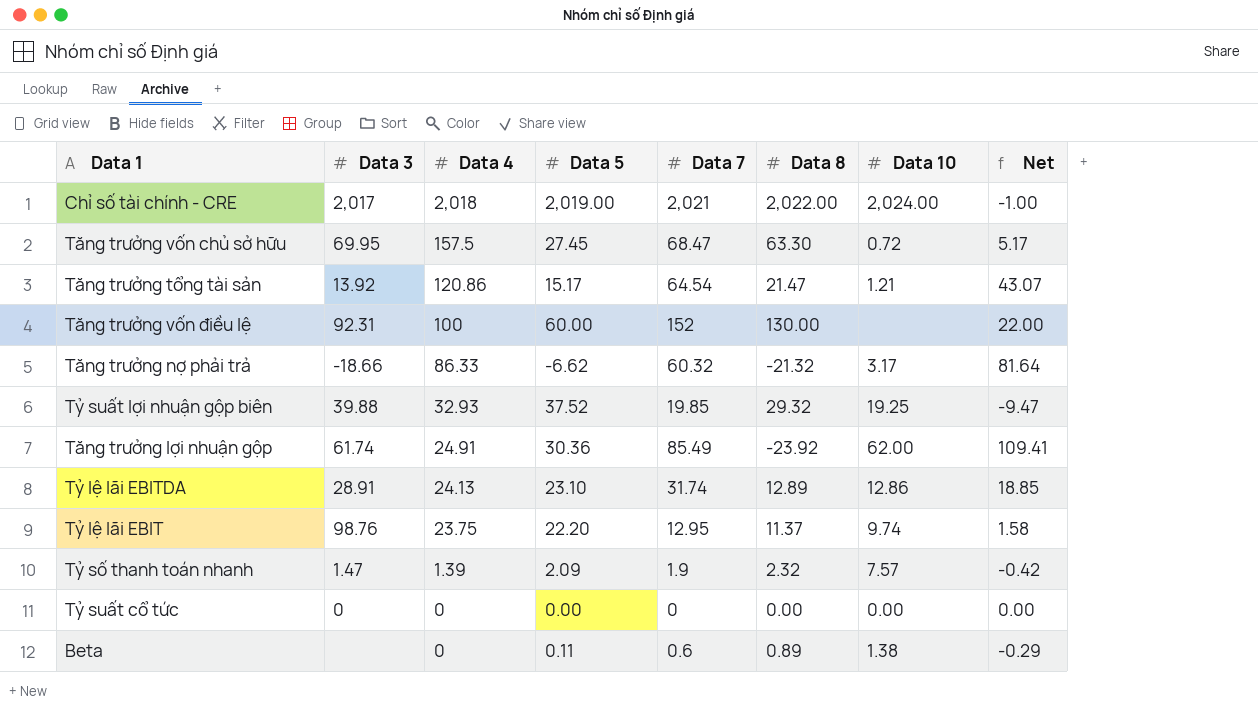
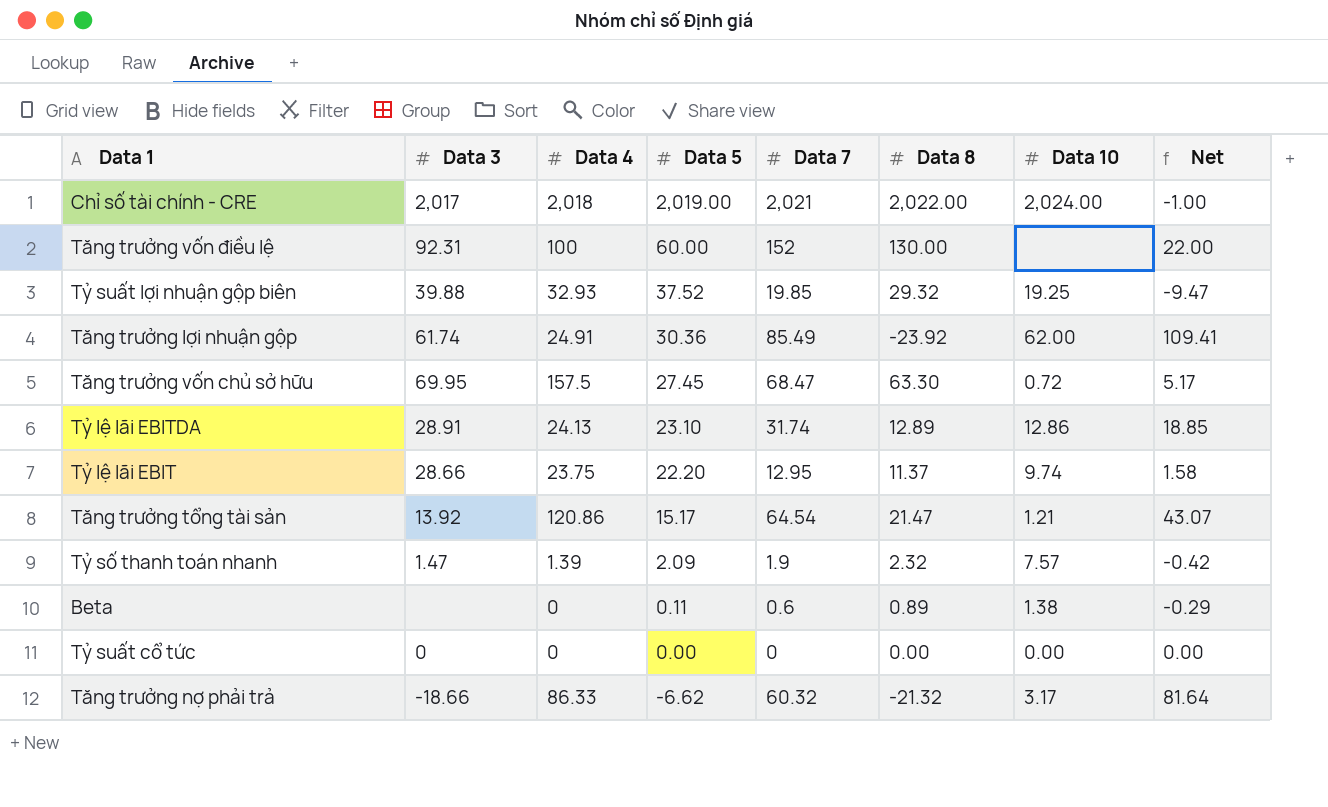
row order: Data 4 descending -> Data 5 descending
Tỷ lệ lãi EBIT | Data 3: 98.76 -> 28.66

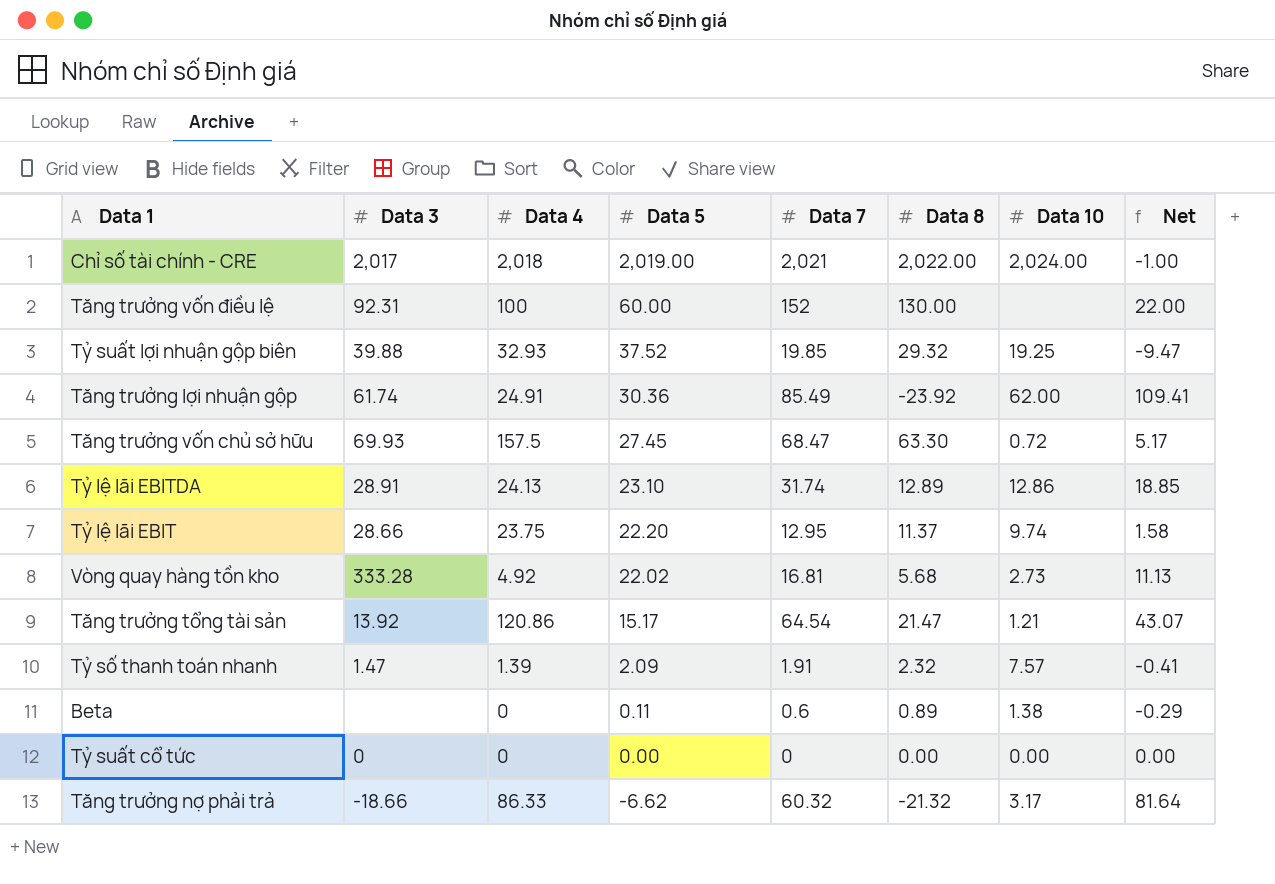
Tăng trưởng vốn chủ sở hữu | Data 3: 69.95 -> 69.93
row Vòng quay hàng tồn kho: none -> 333.28 | 4.92 | 22.02 | 16.81 | 5.68 | 2.73 | 11.13
Tỷ số thanh toán nhanh | Data 7: 1.9 -> 1.91
Tỷ số thanh toán nhanh | Net: -0.42 -> -0.41

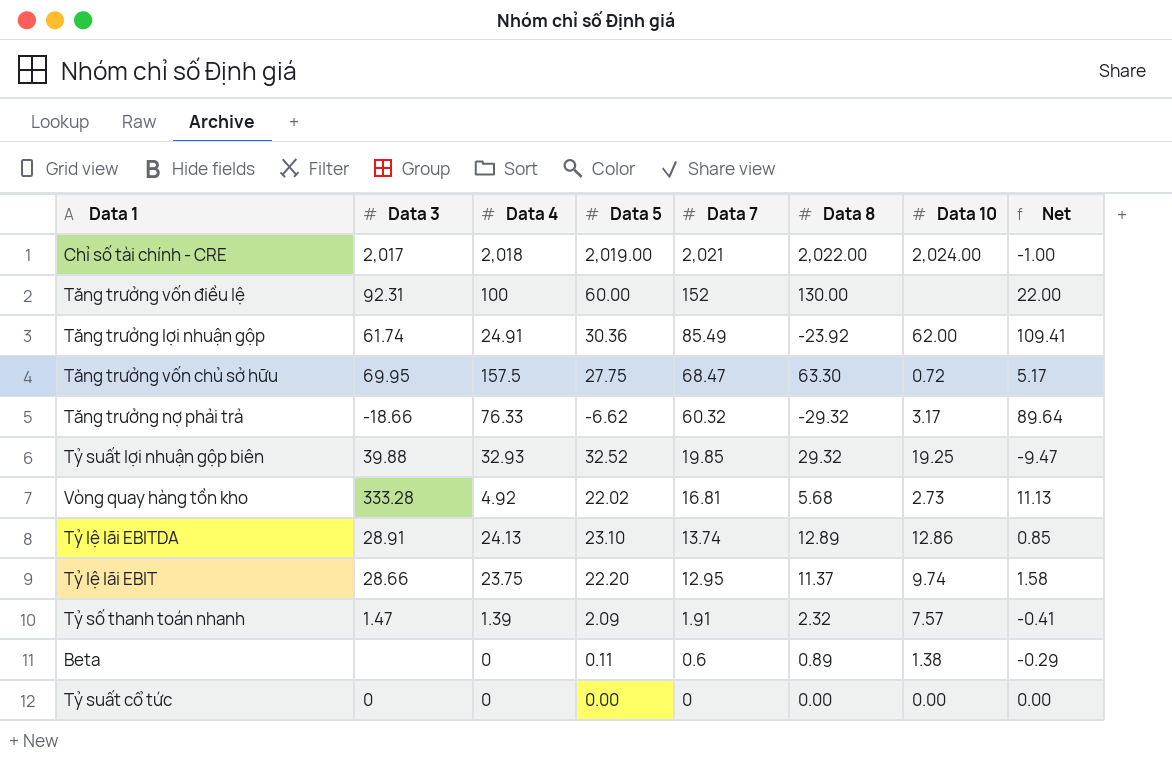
row order: Data 5 descending -> Data 7 descending
row Tăng trưởng tổng tài sản: 13.92 | 120.86 | 15.17 | 64.54 | 21.47 | 1.21 | 43.07 -> none
Tăng trưởng vốn chủ sở hữu | Data 3: 69.93 -> 69.95
Tăng trưởng vốn chủ sở hữu | Data 5: 27.45 -> 27.75
Tăng trưởng nợ phải trả | Data 4: 86.33 -> 76.33
Tăng trưởng nợ phải trả | Data 8: -21.32 -> -29.32
Tăng trưởng nợ phải trả | Net: 81.64 -> 89.64
Tỷ suất lợi nhuận gộp biên | Data 5: 37.52 -> 32.52
Tỷ lệ lãi EBITDA | Data 7: 31.74 -> 13.74
Tỷ lệ lãi EBITDA | Net: 18.85 -> 0.85

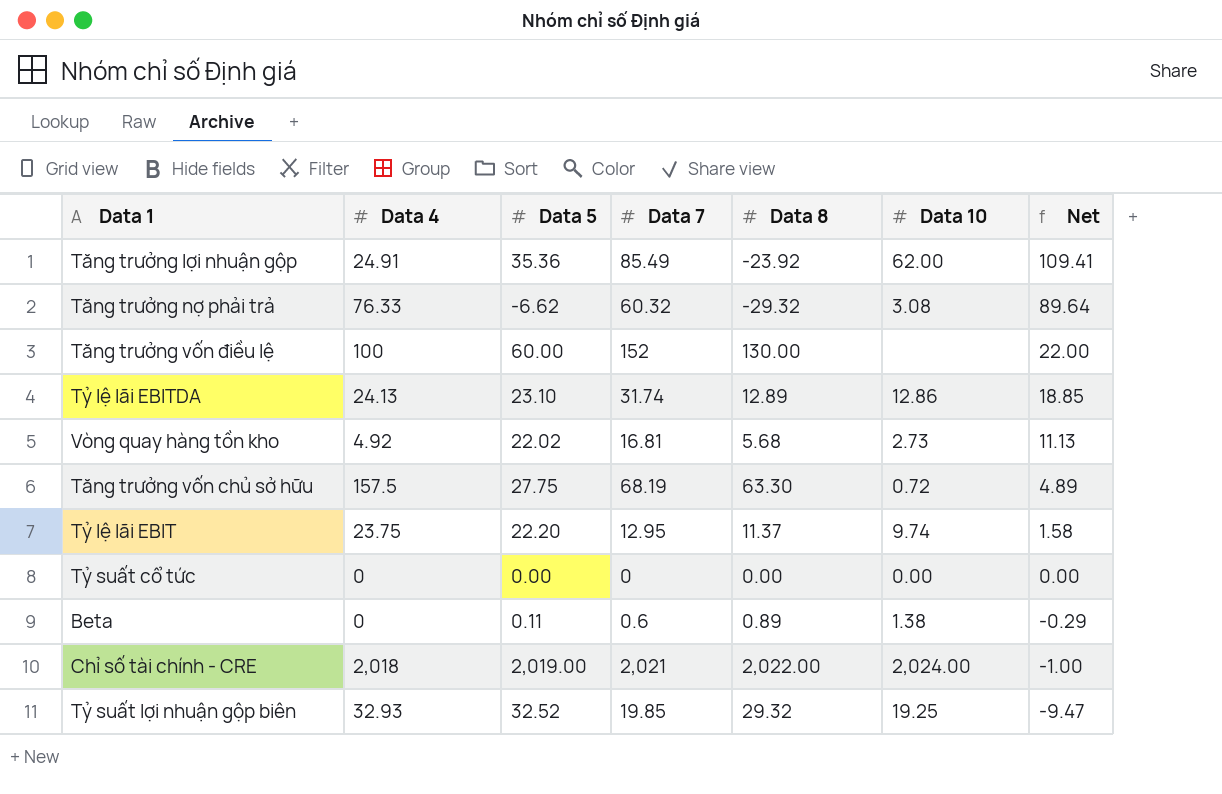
row order: Data 7 descending -> Net descending
column Data 3 | position: 2 -> none
row Tỷ số thanh toán nhanh: 1.47 | 1.39 | 2.09 | 1.91 | 2.32 | 7.57 | -0.41 -> none
Tăng trưởng lợi nhuận gộp | Data 5: 30.36 -> 35.36
Tăng trưởng nợ phải trả | Data 10: 3.17 -> 3.08
Tỷ lệ lãi EBITDA | Data 7: 13.74 -> 31.74
Tỷ lệ lãi EBITDA | Net: 0.85 -> 18.85
Tăng trưởng vốn chủ sở hữu | Data 7: 68.47 -> 68.19
Tăng trưởng vốn chủ sở hữu | Net: 5.17 -> 4.89

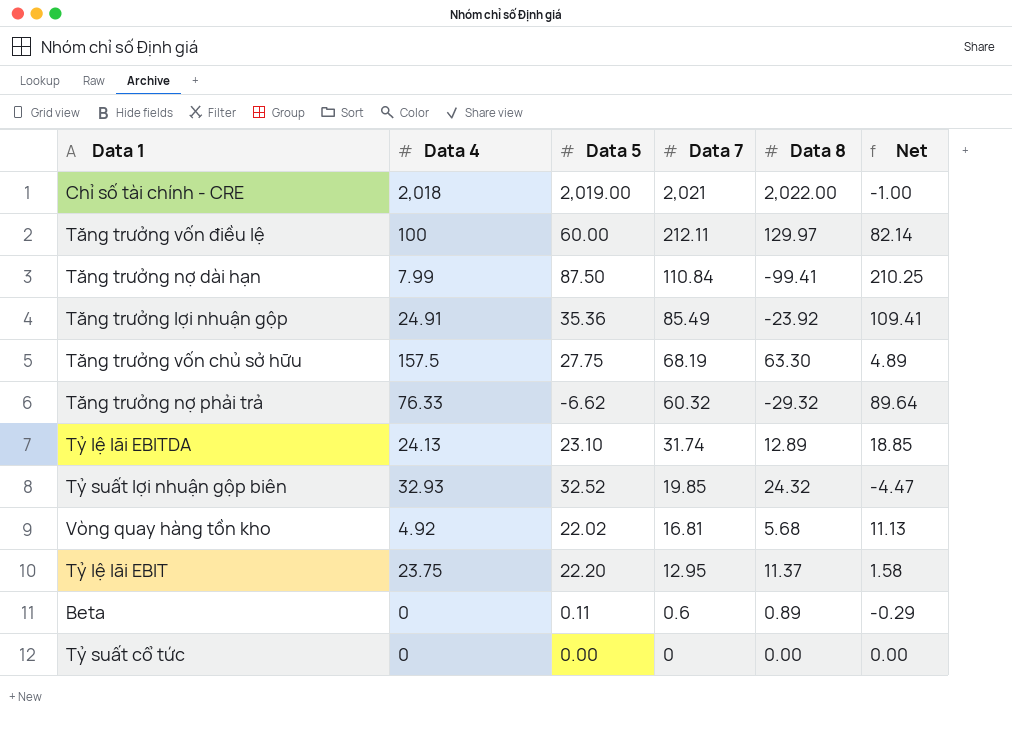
row order: Net descending -> Data 7 descending
column Data 10 | position: 6 -> none
Tăng trưởng vốn điều lệ | Data 7: 152 -> 212.11
Tăng trưởng vốn điều lệ | Data 8: 130.00 -> 129.97
Tăng trưởng vốn điều lệ | Net: 22.00 -> 82.14
row Tăng trưởng nợ dài hạn: none -> 7.99 | 87.50 | 110.84 | -99.41 | 210.25
Tỷ suất lợi nhuận gộp biên | Data 8: 29.32 -> 24.32
Tỷ suất lợi nhuận gộp biên | Net: -9.47 -> -4.47

